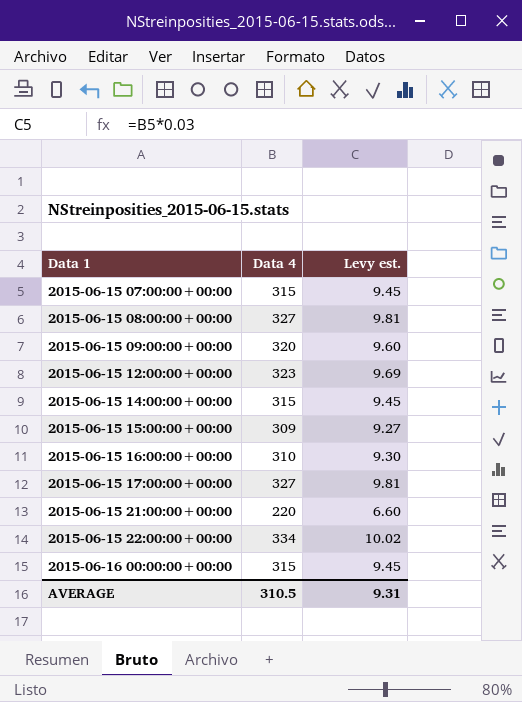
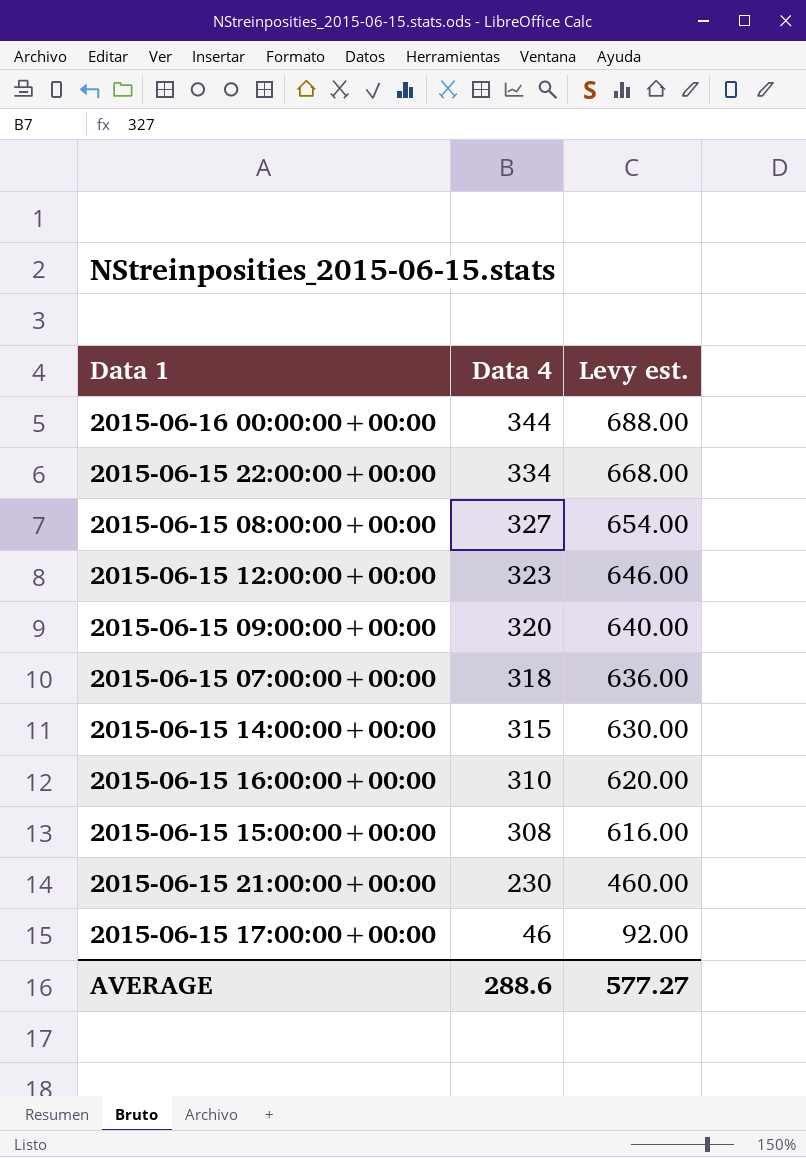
row order: Data 1 ascending -> Data 4 descending
column Levy est. | formula: [Data 4] * 0.03 -> [Data 4] * 2
2015-06-16 00:00:00+00:00 | Data 4: 315 -> 344
2015-06-15 07:00:00+00:00 | Data 4: 315 -> 318
2015-06-15 15:00:00+00:00 | Data 4: 309 -> 308
2015-06-15 21:00:00+00:00 | Data 4: 220 -> 230
2015-06-15 17:00:00+00:00 | Data 4: 327 -> 46
AVERAGE | Data 4: 310.5 -> 288.6
AVERAGE | Levy est.: 9.31 -> 577.27

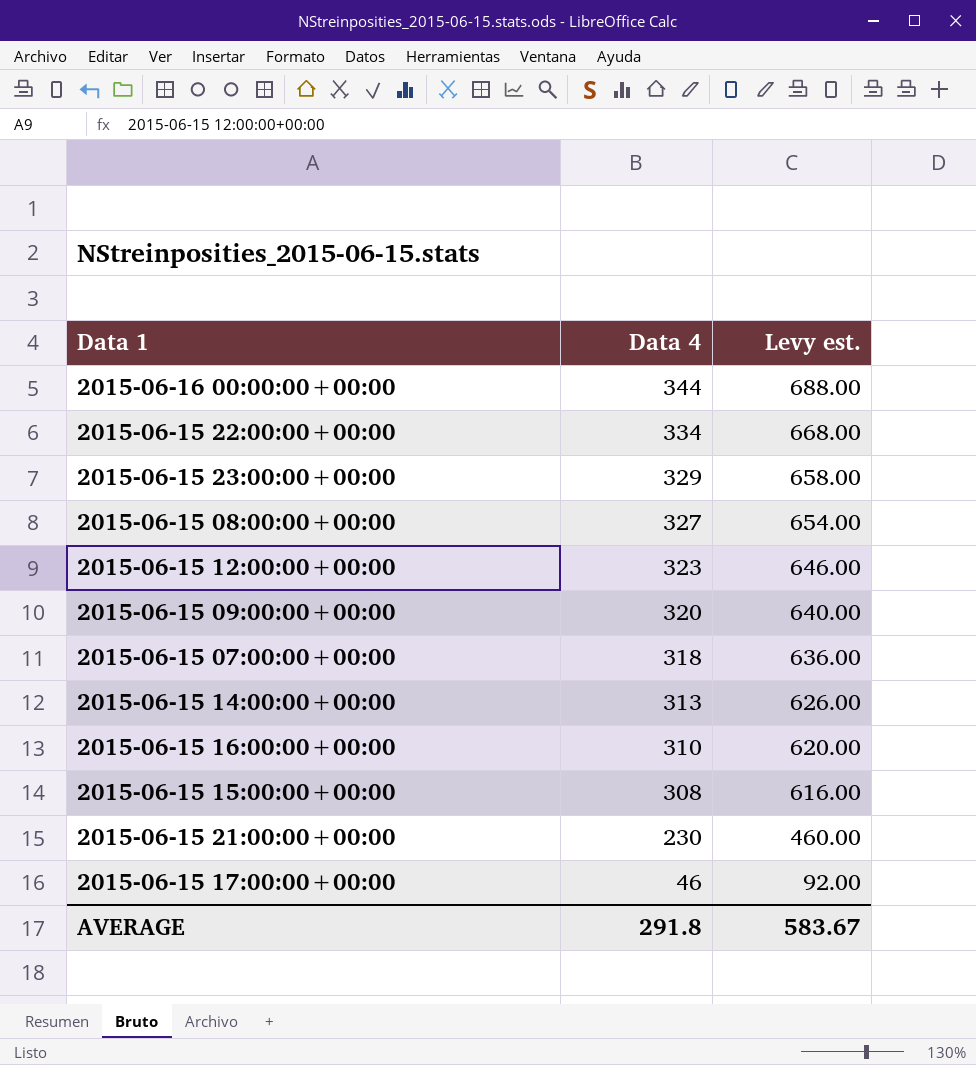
row 2015-06-15 23:00:00+00:00: none -> 329 | 658.00
2015-06-15 14:00:00+00:00 | Data 4: 315 -> 313
2015-06-15 14:00:00+00:00 | Levy est.: 630.00 -> 626.00
AVERAGE | Data 4: 288.6 -> 291.8
AVERAGE | Levy est.: 577.27 -> 583.67

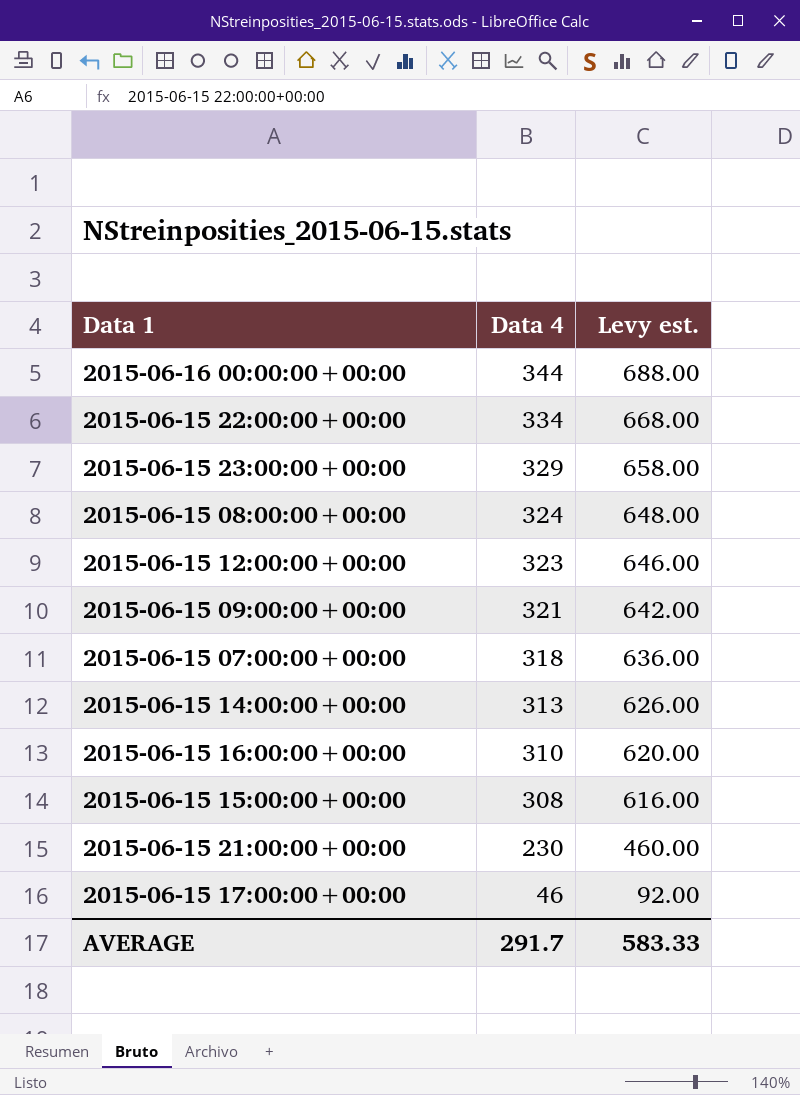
2015-06-15 08:00:00+00:00 | Data 4: 327 -> 324
2015-06-15 08:00:00+00:00 | Levy est.: 654.00 -> 648.00
2015-06-15 09:00:00+00:00 | Data 4: 320 -> 321
2015-06-15 09:00:00+00:00 | Levy est.: 640.00 -> 642.00
AVERAGE | Data 4: 291.8 -> 291.7
AVERAGE | Levy est.: 583.67 -> 583.33

